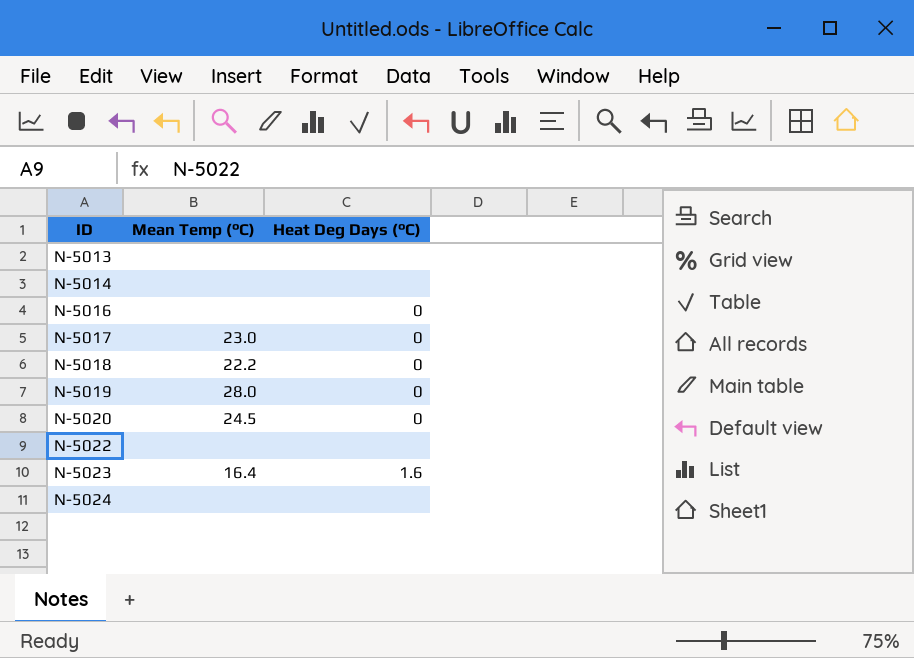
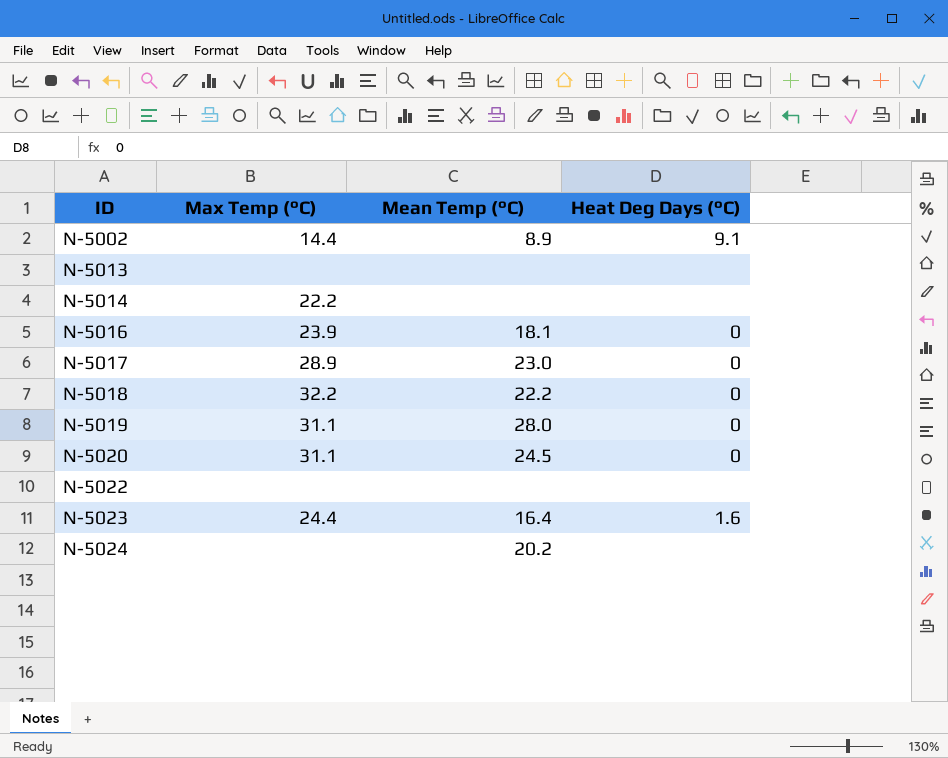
column Max Temp (°C) | position: none -> 2
row N-5002: none -> 14.4 | 8.9 | 9.1
N-5016 | Mean Temp (°C): none -> 18.1
N-5024 | Mean Temp (°C): none -> 20.2

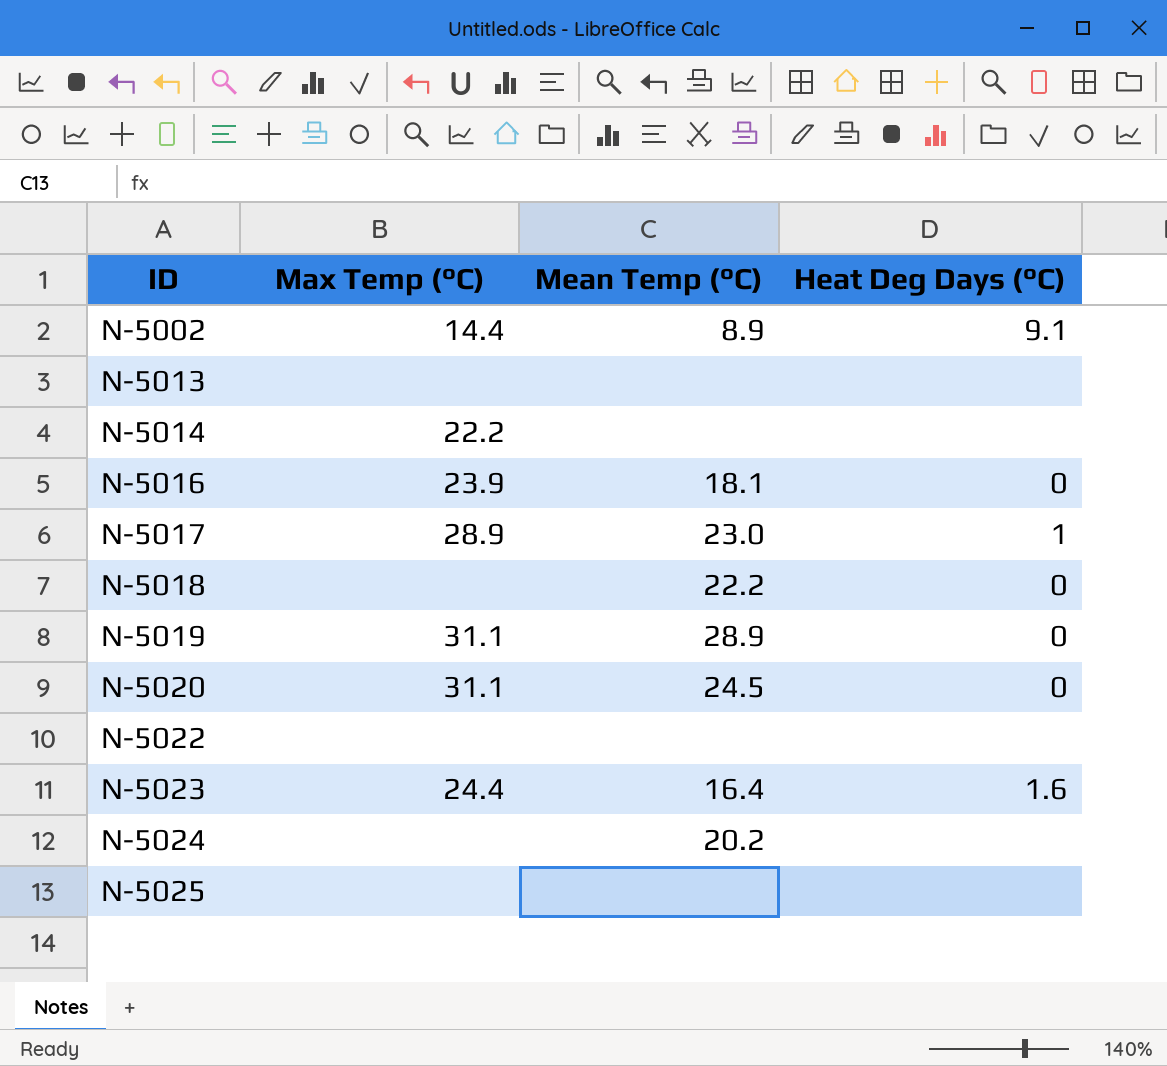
N-5017 | Heat Deg Days (°C): 0 -> 1
N-5018 | Max Temp (°C): 32.2 -> none
N-5019 | Mean Temp (°C): 28.0 -> 28.9
row N-5025: none -> none | none | none

